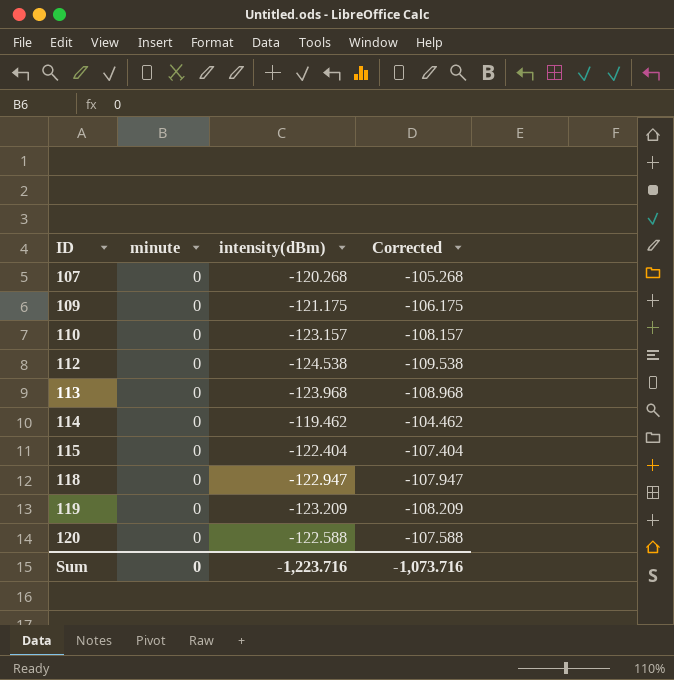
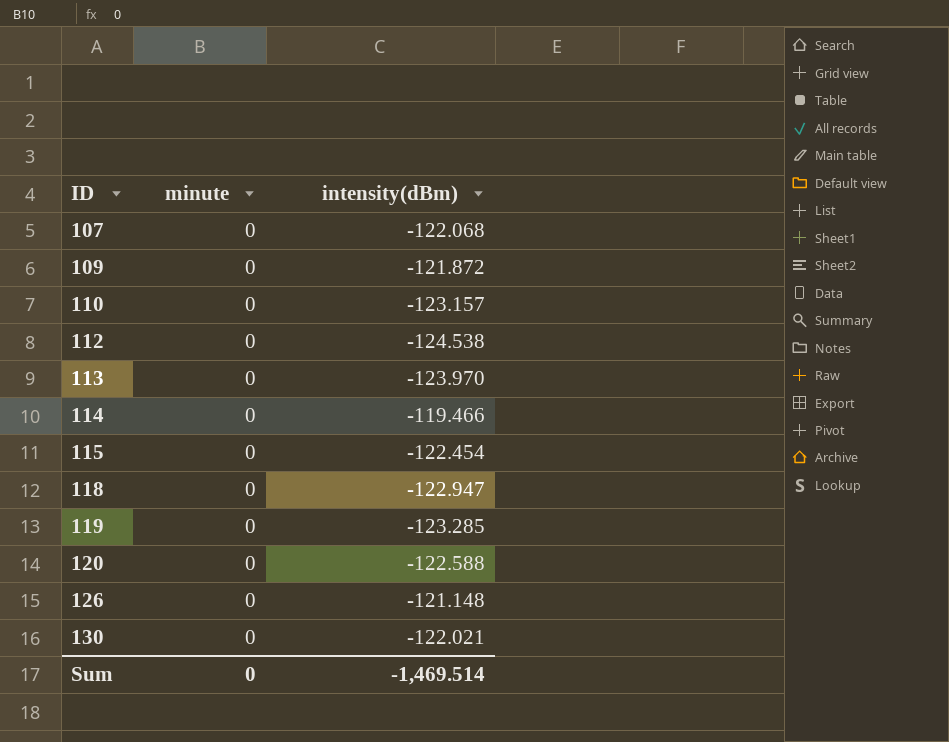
column Corrected | formula: [intensity(dBm)] + 15 -> none
107 | intensity(dBm): -120.268 -> -122.068
109 | intensity(dBm): -121.175 -> -121.872
113 | intensity(dBm): -123.968 -> -123.970
114 | intensity(dBm): -119.462 -> -119.466
115 | intensity(dBm): -122.404 -> -122.454
119 | intensity(dBm): -123.209 -> -123.285
row 126: none -> 0 | -121.148
row 130: none -> 0 | -122.021
Sum | intensity(dBm): -1,223.716 -> -1,469.514

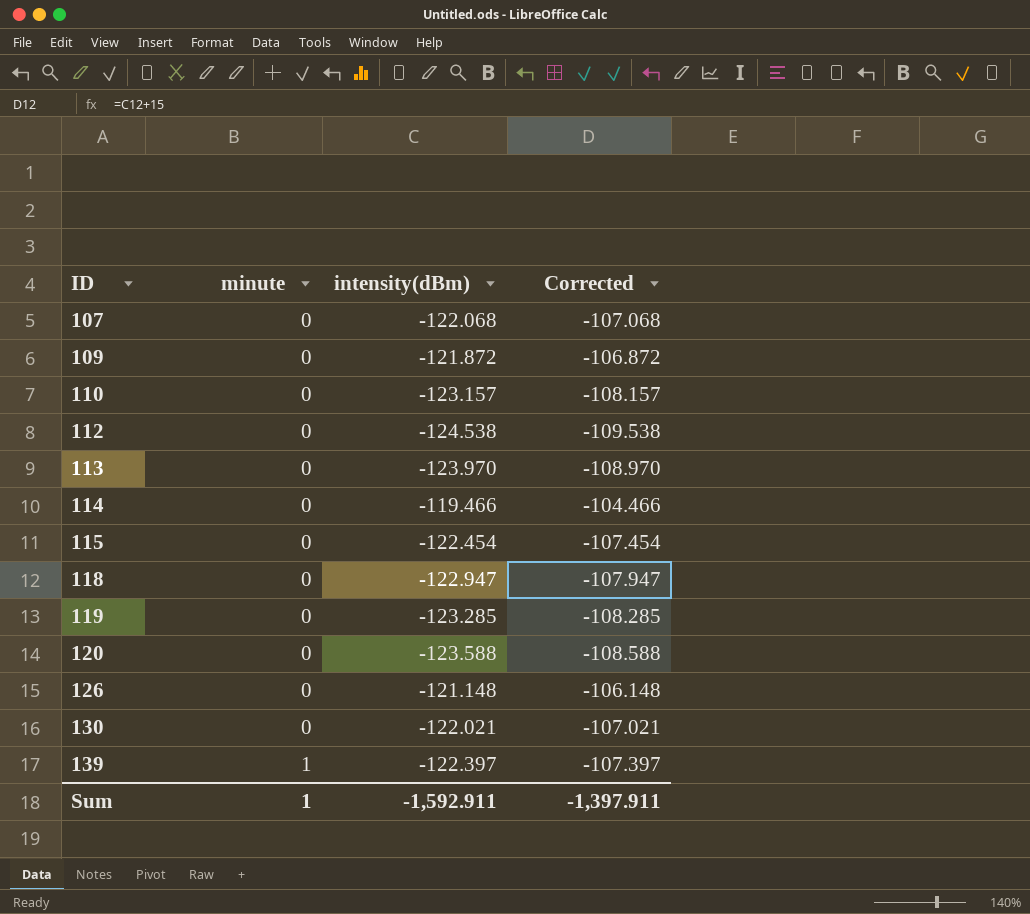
column Corrected | formula: none -> [intensity(dBm)] + 15
120 | intensity(dBm): -122.588 -> -123.588
row 139: none -> 1 | -122.397 | -107.397
Sum | minute: 0 -> 1
Sum | intensity(dBm): -1,469.514 -> -1,592.911

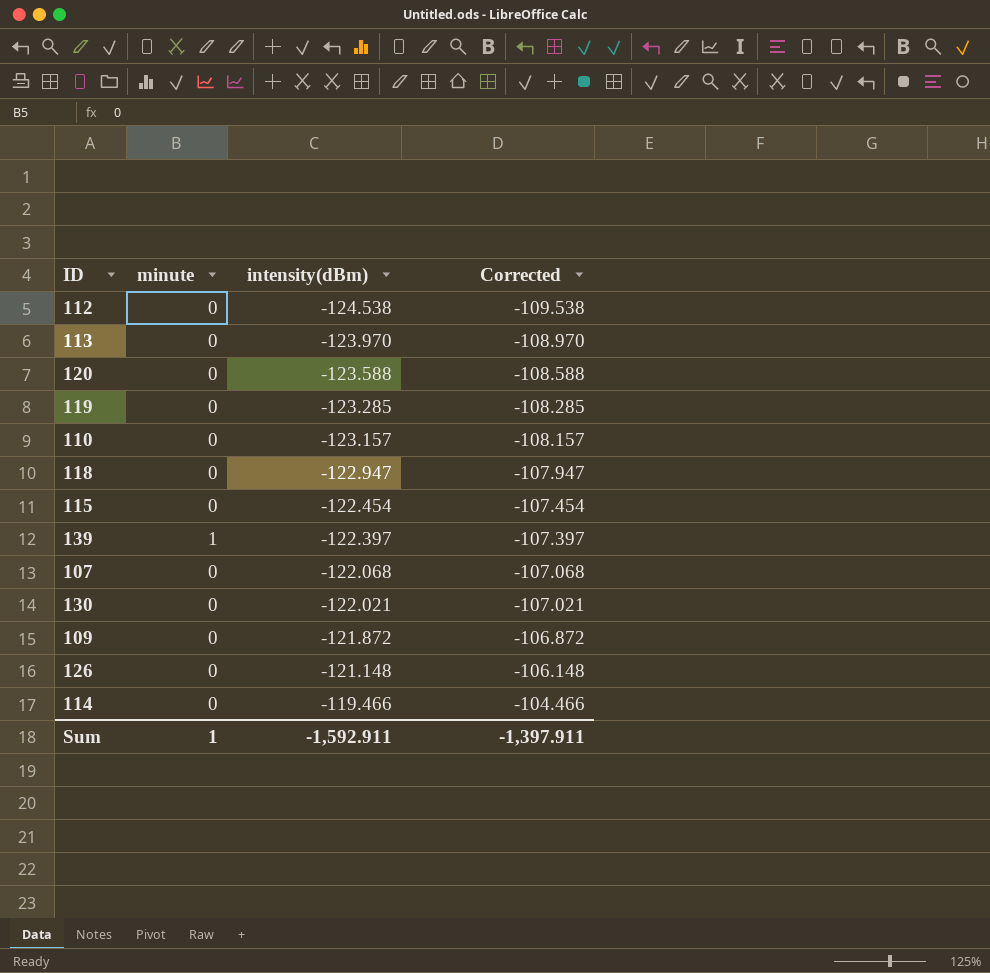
row order: ID ascending -> intensity(dBm) ascending

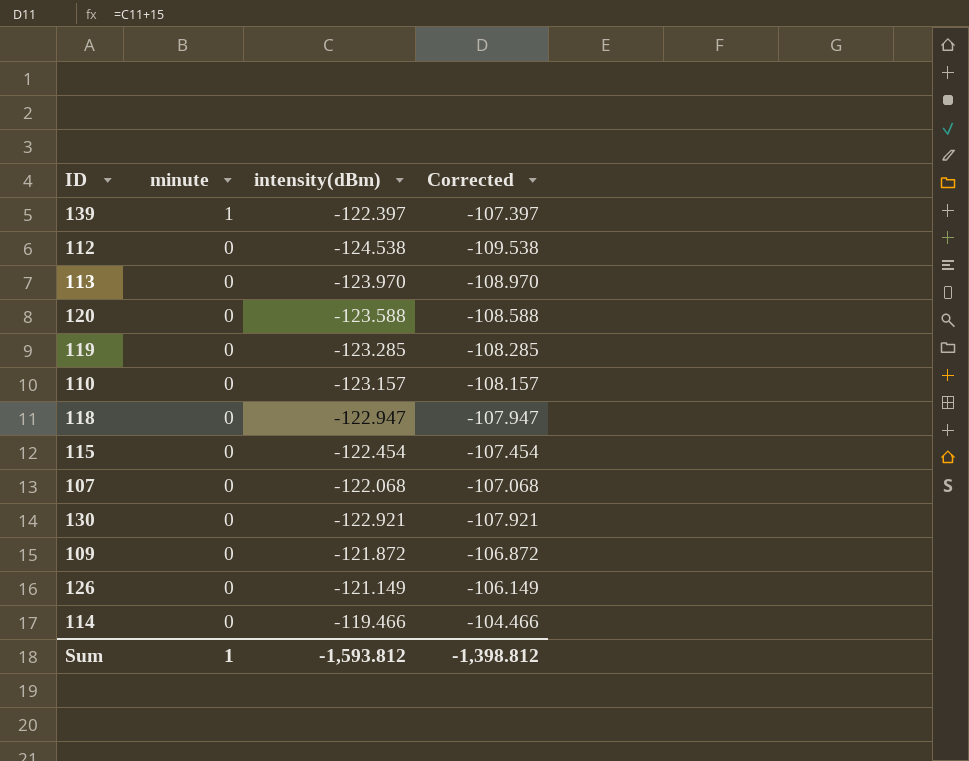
row order: intensity(dBm) ascending -> minute descending
130 | intensity(dBm): -122.021 -> -122.921
130 | Corrected: -107.021 -> -107.921
126 | intensity(dBm): -121.148 -> -121.149
126 | Corrected: -106.148 -> -106.149
Sum | intensity(dBm): -1,592.911 -> -1,593.812
Sum | Corrected: -1,397.911 -> -1,398.812

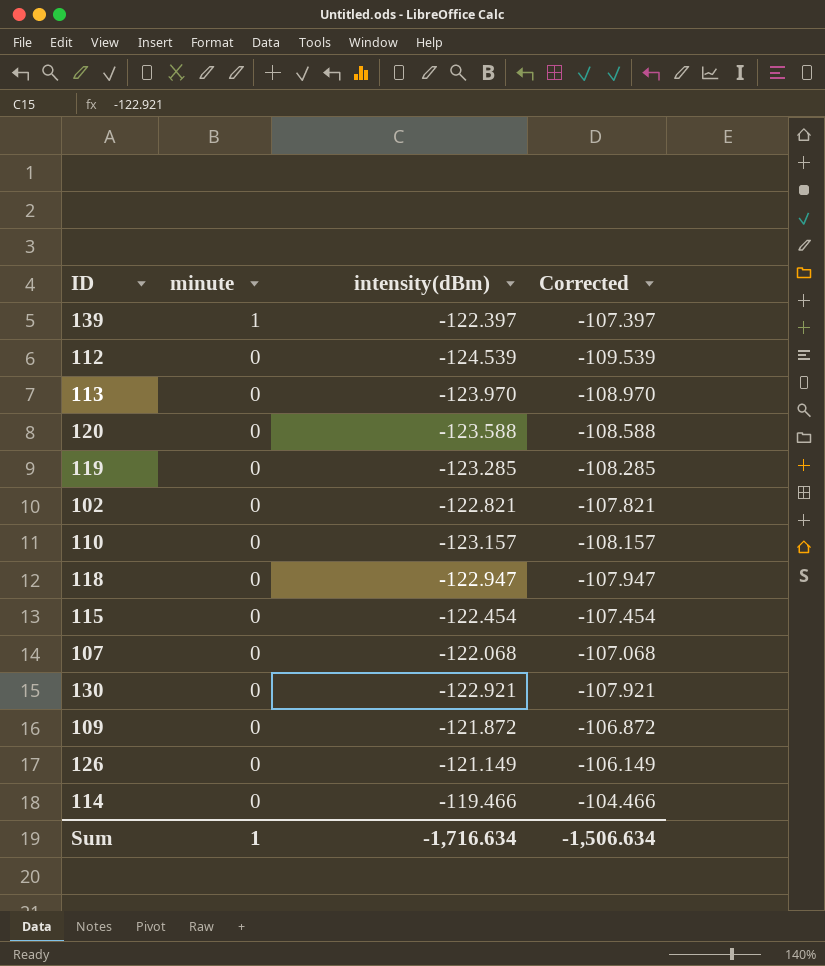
112 | intensity(dBm): -124.538 -> -124.539
112 | Corrected: -109.538 -> -109.539
row 102: none -> 0 | -122.821 | -107.821
Sum | intensity(dBm): -1,593.812 -> -1,716.634
Sum | Corrected: -1,398.812 -> -1,506.634

